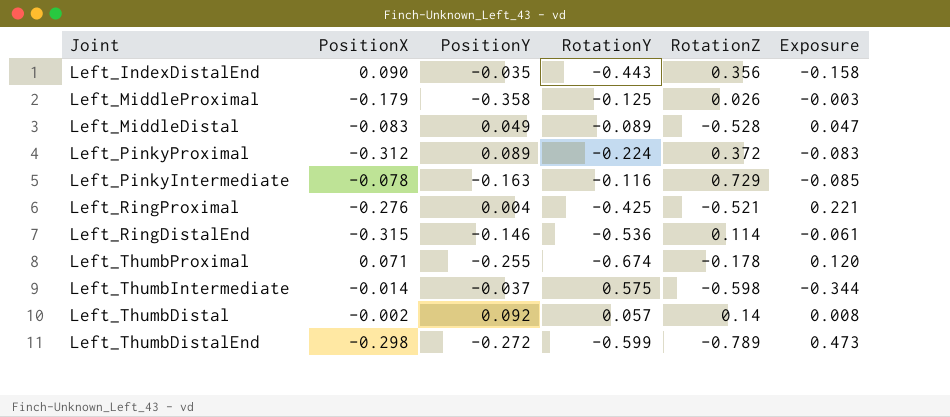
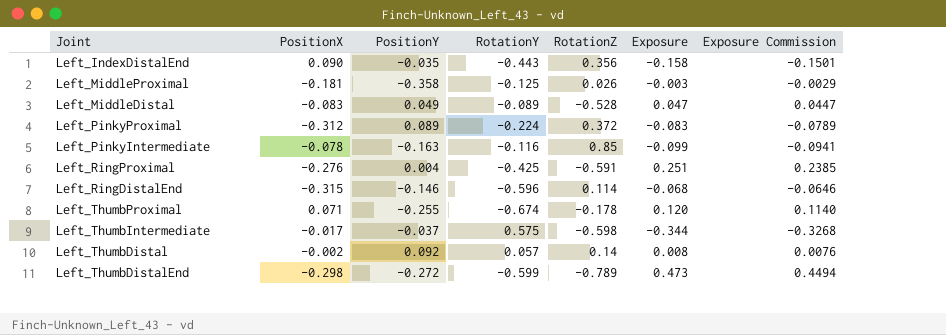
column Exposure Commission | formula: none -> [Exposure] * 0.95
Left_MiddleProximal | PositionX: -0.179 -> -0.181
Left_PinkyIntermediate | RotationZ: 0.729 -> 0.85
Left_PinkyIntermediate | Exposure: -0.085 -> -0.099
Left_RingProximal | RotationZ: -0.521 -> -0.591
Left_RingProximal | Exposure: 0.221 -> 0.251
Left_RingDistalEnd | RotationY: -0.536 -> -0.596
Left_RingDistalEnd | Exposure: -0.061 -> -0.068
Left_ThumbIntermediate | PositionX: -0.014 -> -0.017

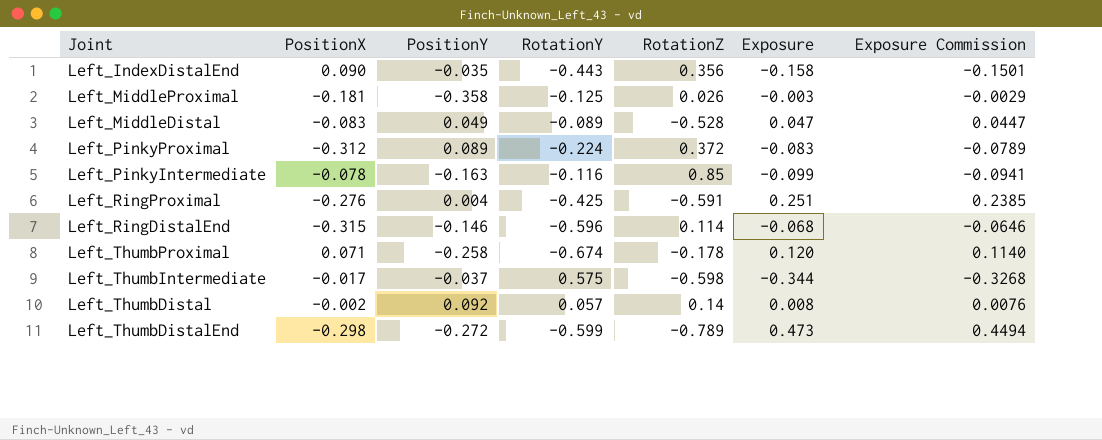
Left_ThumbProximal | PositionY: -0.255 -> -0.258

